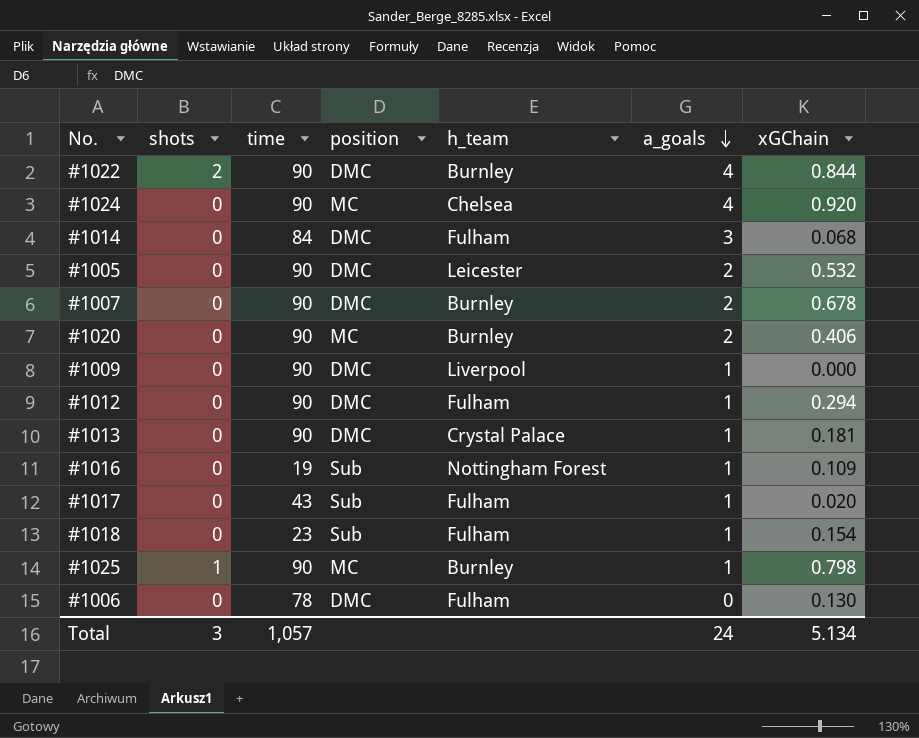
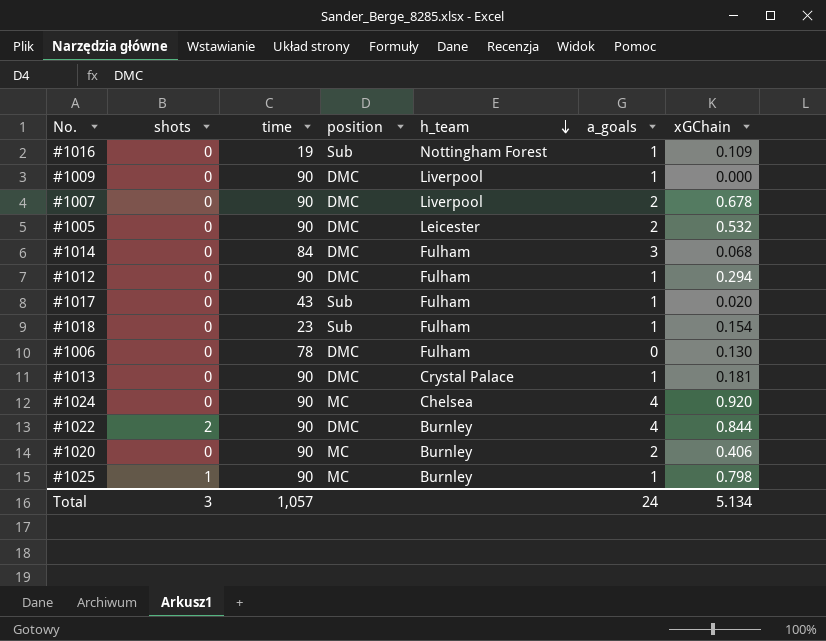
row order: a_goals descending -> h_team descending
#1007 | h_team: Burnley -> Liverpool

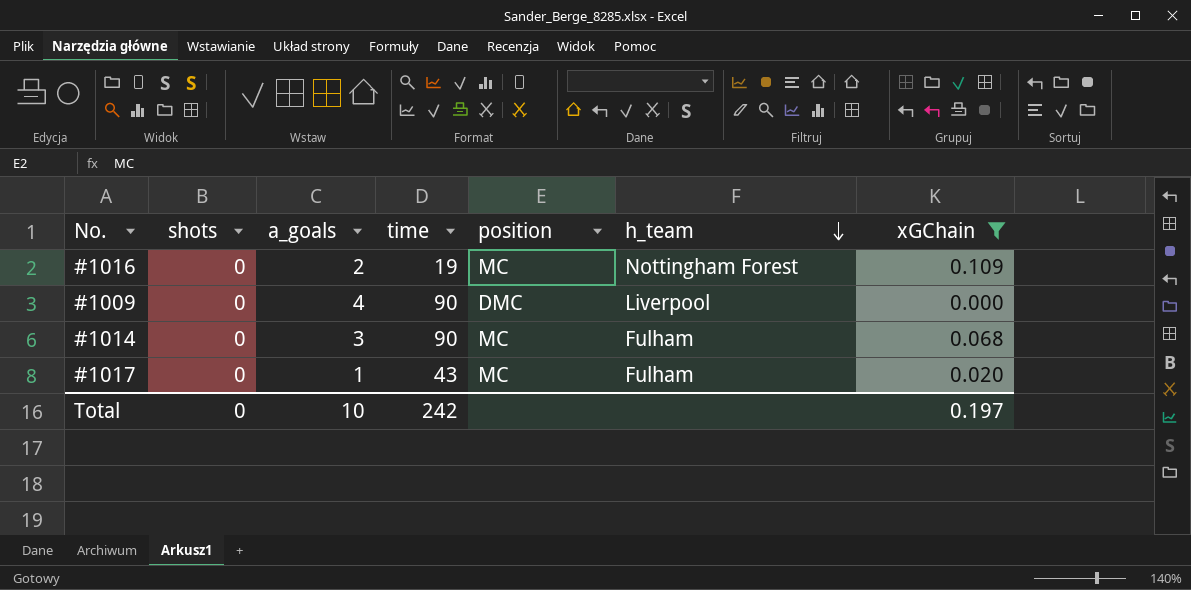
filter: none -> xGChain <= 0.109
column a_goals | position: 6 -> 3
#1016 | a_goals: 1 -> 2
#1016 | position: Sub -> MC
#1009 | a_goals: 1 -> 4
#1014 | time: 84 -> 90
#1014 | position: DMC -> MC
#1017 | position: Sub -> MC
Total | shots: 3 -> 0
Total | a_goals: 24 -> 10
Total | time: 1,057 -> 242
Total | xGChain: 5.134 -> 0.197

